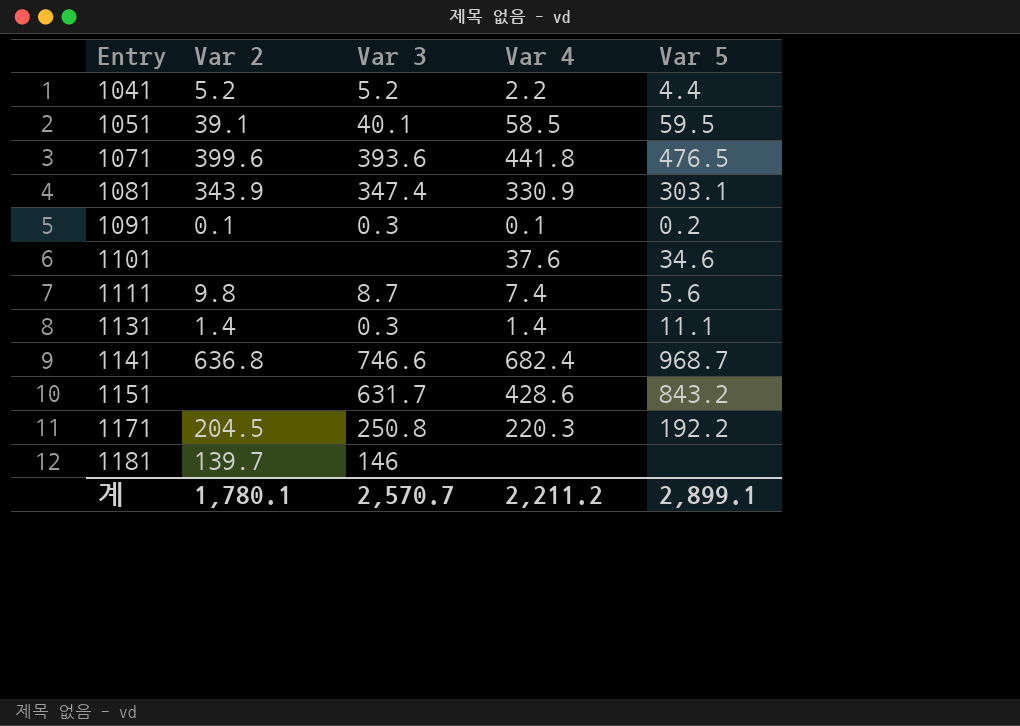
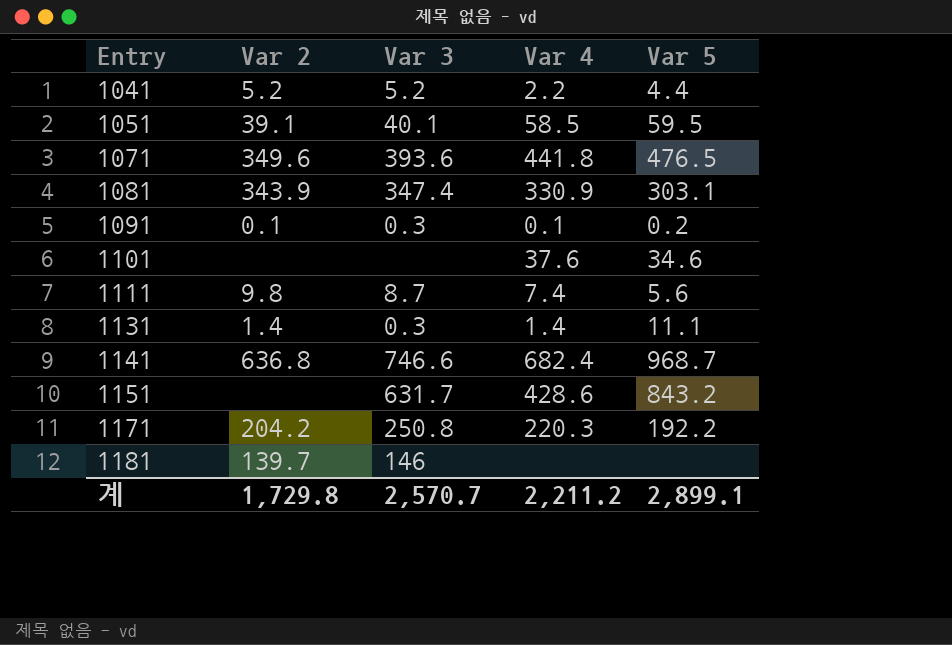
1071 | Var 2: 399.6 -> 349.6
1171 | Var 2: 204.5 -> 204.2
계 | Var 2: 1,780.1 -> 1,729.8

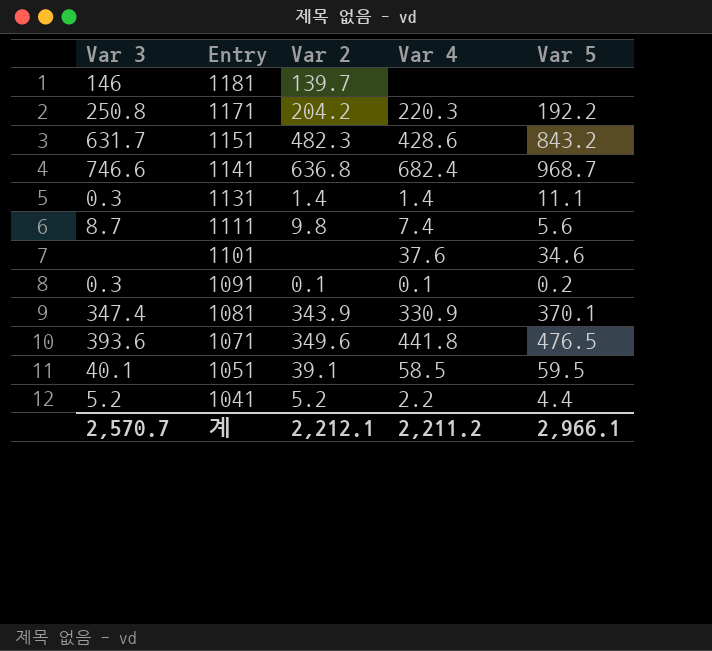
row order: Entry ascending -> Entry descending
column Var 3 | position: 3 -> 1
1151 | Var 2: none -> 482.3
1081 | Var 5: 303.1 -> 370.1
계 | Var 2: 1,729.8 -> 2,212.1
계 | Var 5: 2,899.1 -> 2,966.1

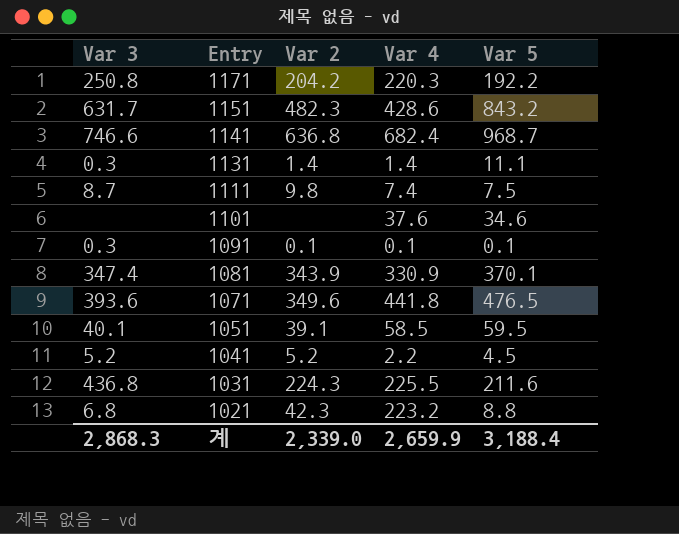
row 1181: 146 | 139.7 | none | none -> none
1111 | Var 5: 5.6 -> 7.5
1091 | Var 5: 0.2 -> 0.1
1041 | Var 5: 4.4 -> 4.5
row 1031: none -> 436.8 | 224.3 | 225.5 | 211.6
row 1021: none -> 6.8 | 42.3 | 223.2 | 8.8
계 | Var 3: 2,570.7 -> 2,868.3
계 | Var 2: 2,212.1 -> 2,339.0
계 | Var 4: 2,211.2 -> 2,659.9
계 | Var 5: 2,966.1 -> 3,188.4

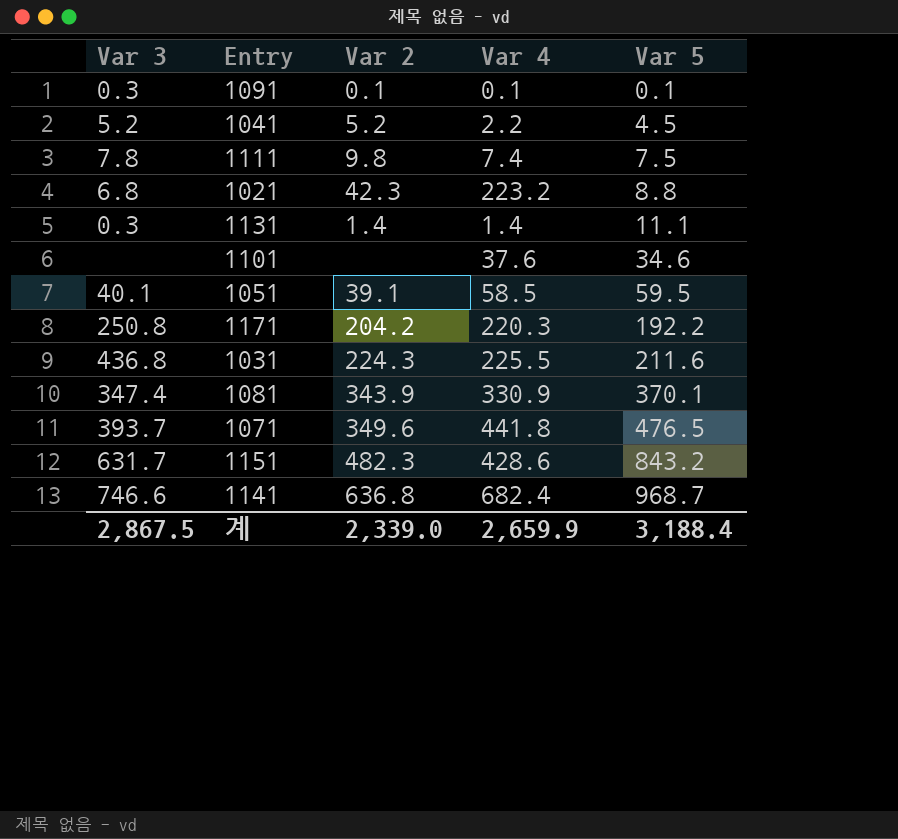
row order: Entry descending -> Var 5 ascending
1111 | Var 3: 8.7 -> 7.8
1071 | Var 3: 393.6 -> 393.7
계 | Var 3: 2,868.3 -> 2,867.5

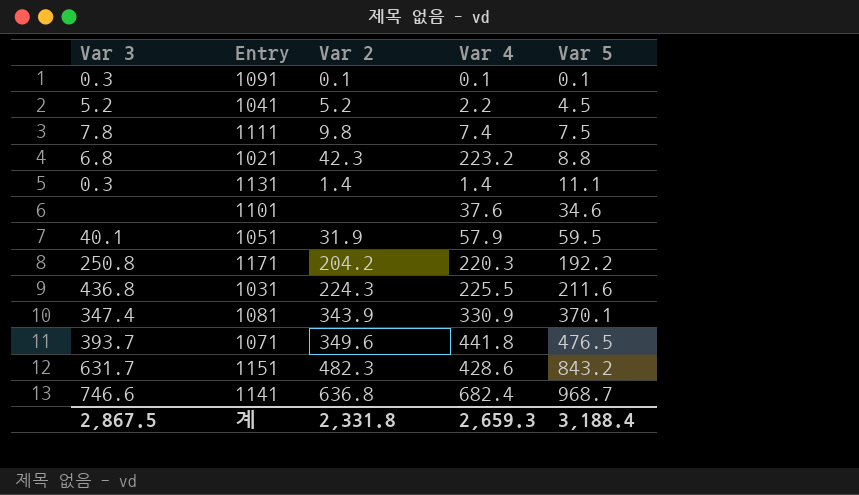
1051 | Var 2: 39.1 -> 31.9
1051 | Var 4: 58.5 -> 57.9
계 | Var 2: 2,339.0 -> 2,331.8
계 | Var 4: 2,659.9 -> 2,659.3

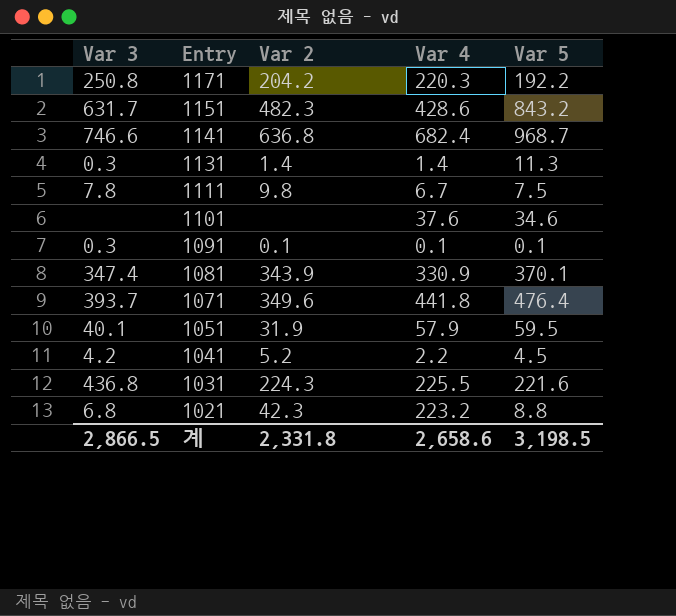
row order: Var 5 ascending -> Entry descending
1131 | Var 5: 11.1 -> 11.3
1111 | Var 4: 7.4 -> 6.7
1071 | Var 5: 476.5 -> 476.4
1041 | Var 3: 5.2 -> 4.2
1031 | Var 5: 211.6 -> 221.6
계 | Var 3: 2,867.5 -> 2,866.5
계 | Var 4: 2,659.3 -> 2,658.6
계 | Var 5: 3,188.4 -> 3,198.5

